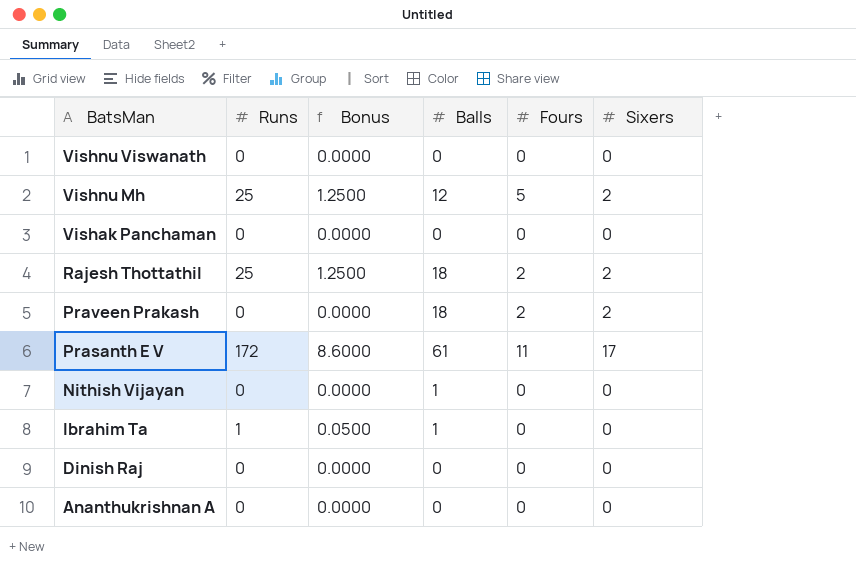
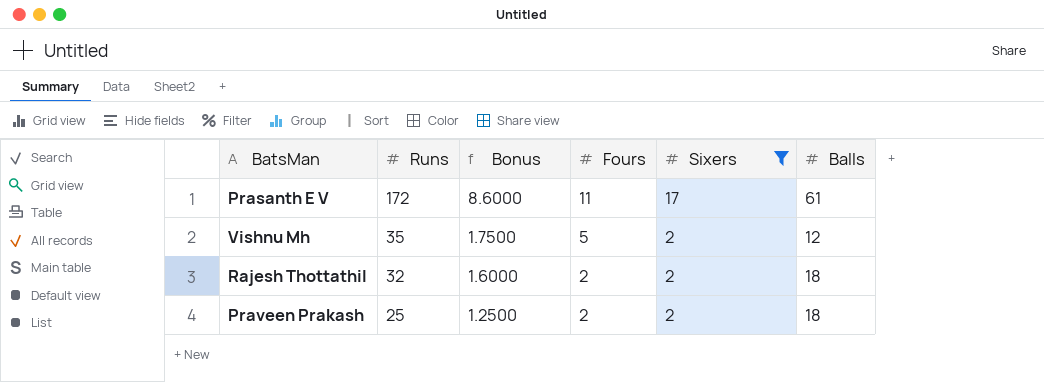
filter: none -> Sixers != 0
row order: BatsMan descending -> Runs descending
column Balls | position: 4 -> 6
Vishnu Mh | Runs: 25 -> 35
Vishnu Mh | Bonus: 1.2500 -> 1.7500
Rajesh Thottathil | Runs: 25 -> 32
Rajesh Thottathil | Bonus: 1.2500 -> 1.6000
Praveen Prakash | Runs: 0 -> 25
Praveen Prakash | Bonus: 0.0000 -> 1.2500

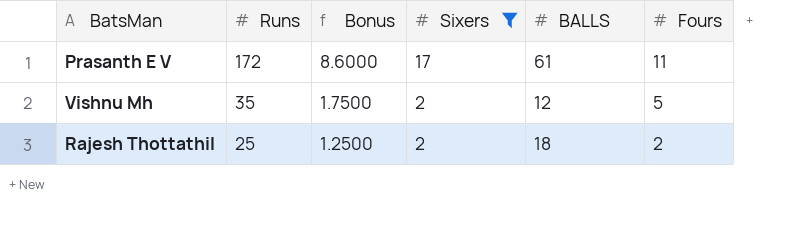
column name: Balls -> BALLS
column Fours | position: 4 -> 6
row Praveen Prakash: 25 | 1.2500 | 2 | 2 | 18 -> none
Rajesh Thottathil | Runs: 32 -> 25
Rajesh Thottathil | Bonus: 1.6000 -> 1.2500

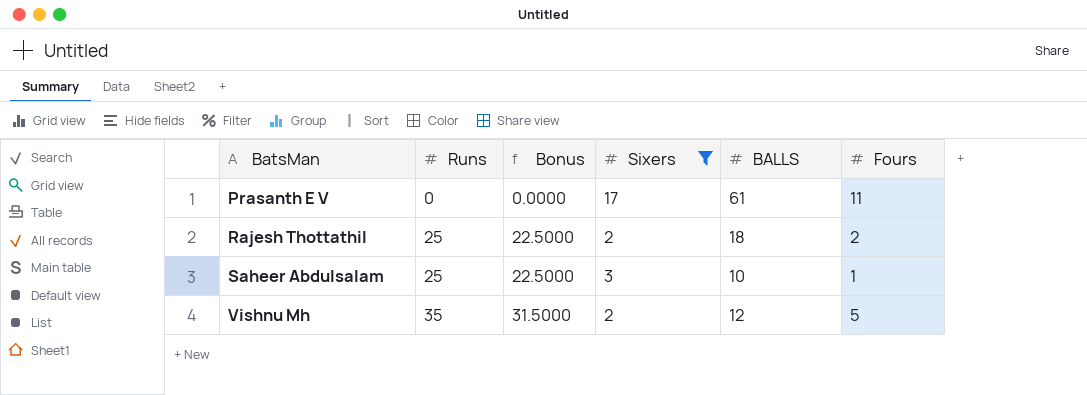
row order: Runs descending -> BatsMan ascending
column Bonus | formula: [Runs] * 0.05 -> [Runs] * 0.9
Prasanth E V | Runs: 172 -> 0
row Saheer Abdulsalam: none -> 25 | 22.5000 | 3 | 10 | 1

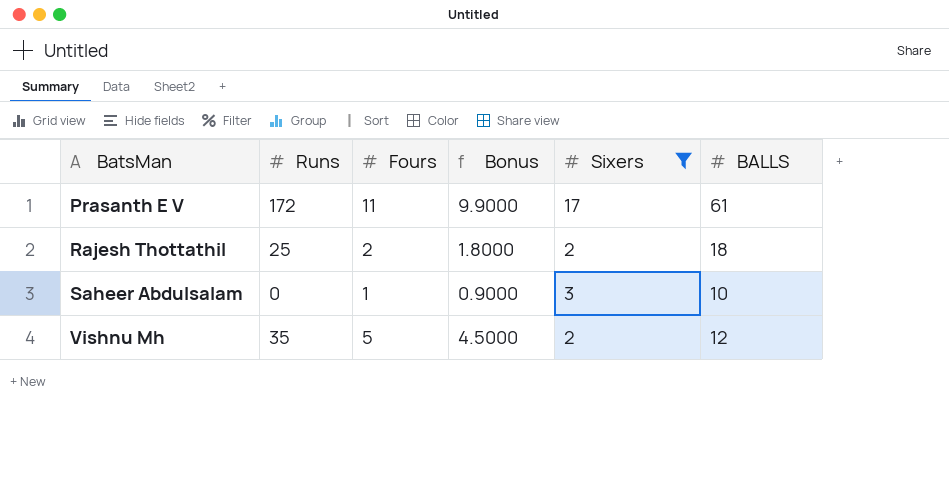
column Fours | position: 6 -> 3
column Bonus | formula: [Runs] * 0.9 -> [Fours] * 0.9
Prasanth E V | Runs: 0 -> 172
Saheer Abdulsalam | Runs: 25 -> 0

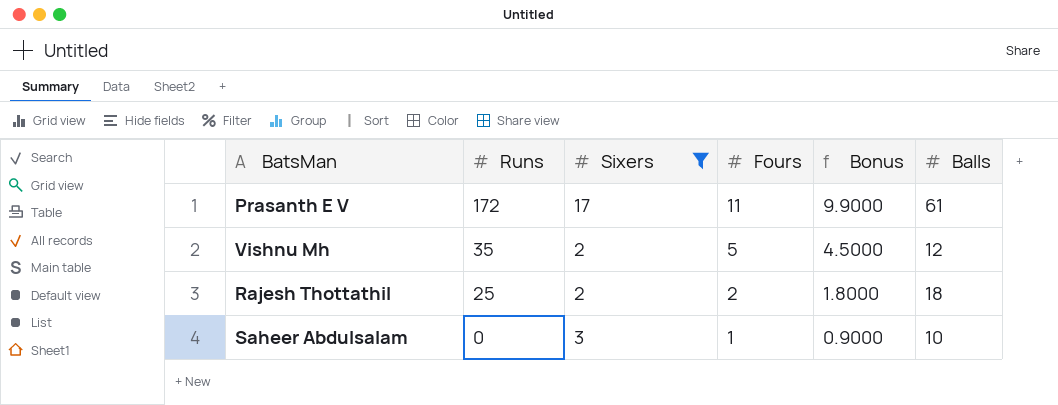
row order: BatsMan ascending -> Runs descending
column Sixers | position: 5 -> 3
column name: BALLS -> Balls

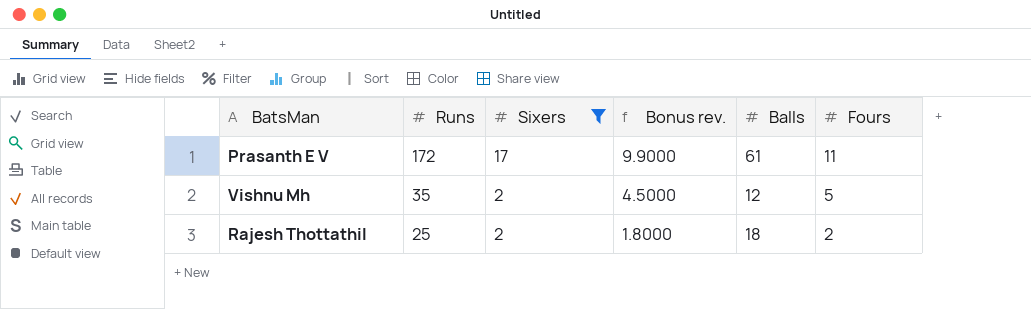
column name: Bonus -> Bonus rev.
column Fours | position: 4 -> 6
row Saheer Abdulsalam: 0 | 3 | 1 | 0.9000 | 10 -> none

